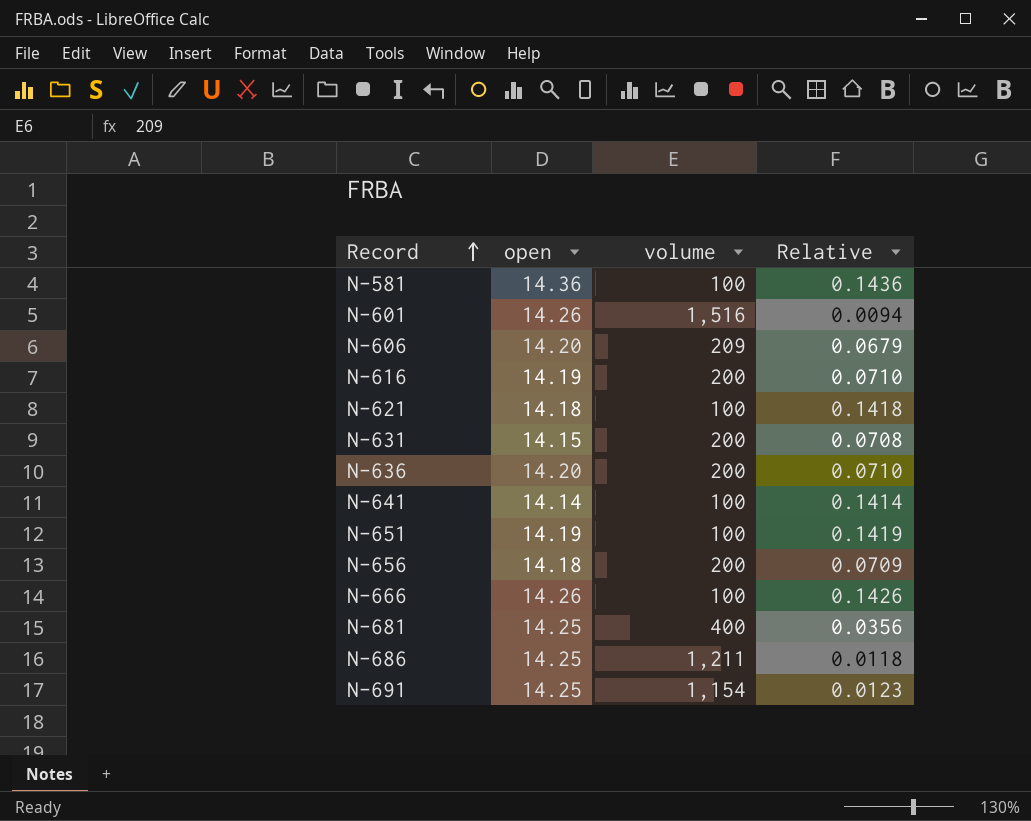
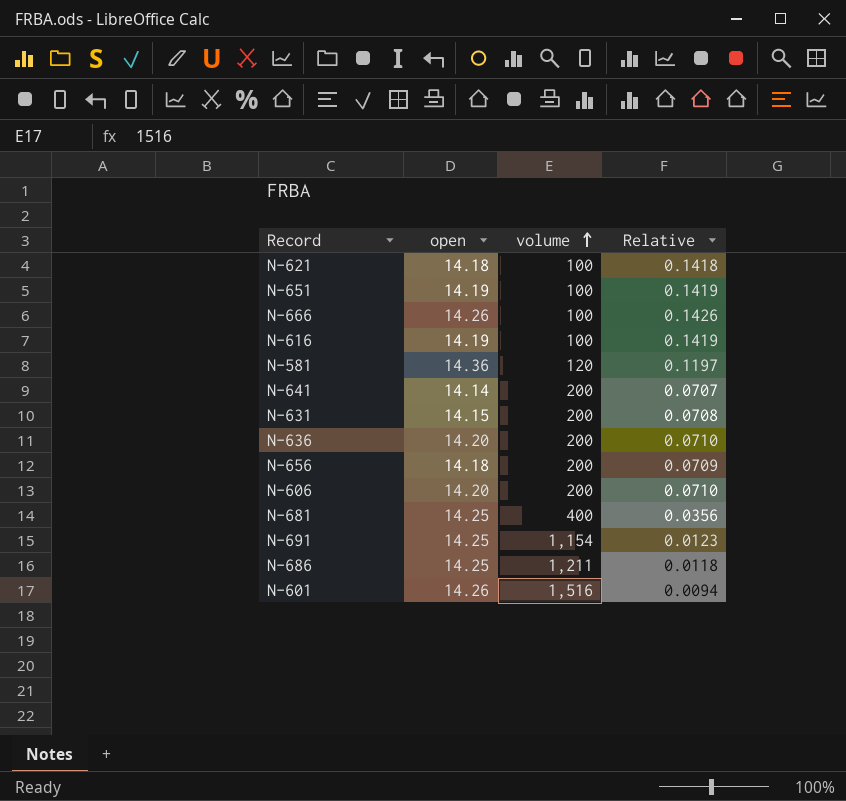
row order: Record ascending -> volume ascending
N-616 | volume: 200 -> 100
N-616 | Relative: 0.0710 -> 0.1419
N-581 | volume: 100 -> 120
N-581 | Relative: 0.1436 -> 0.1197
N-641 | volume: 100 -> 200
N-641 | Relative: 0.1414 -> 0.0707
N-606 | volume: 209 -> 200
N-606 | Relative: 0.0679 -> 0.0710

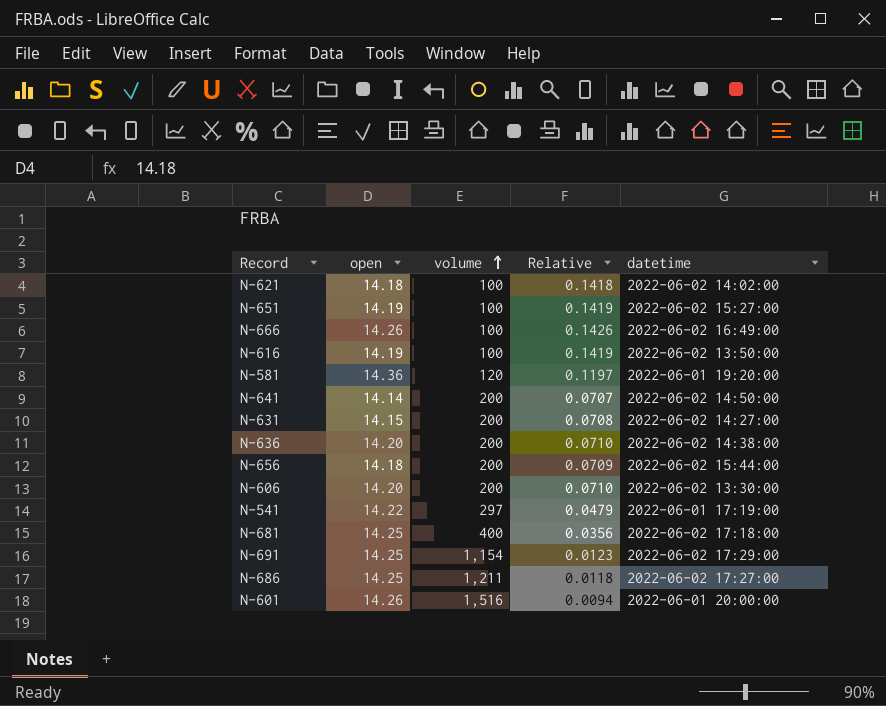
column datetime | position: none -> 5
row N-541: none -> 14.22 | 297 | 0.0479 | 2022-06-01 17:19:00

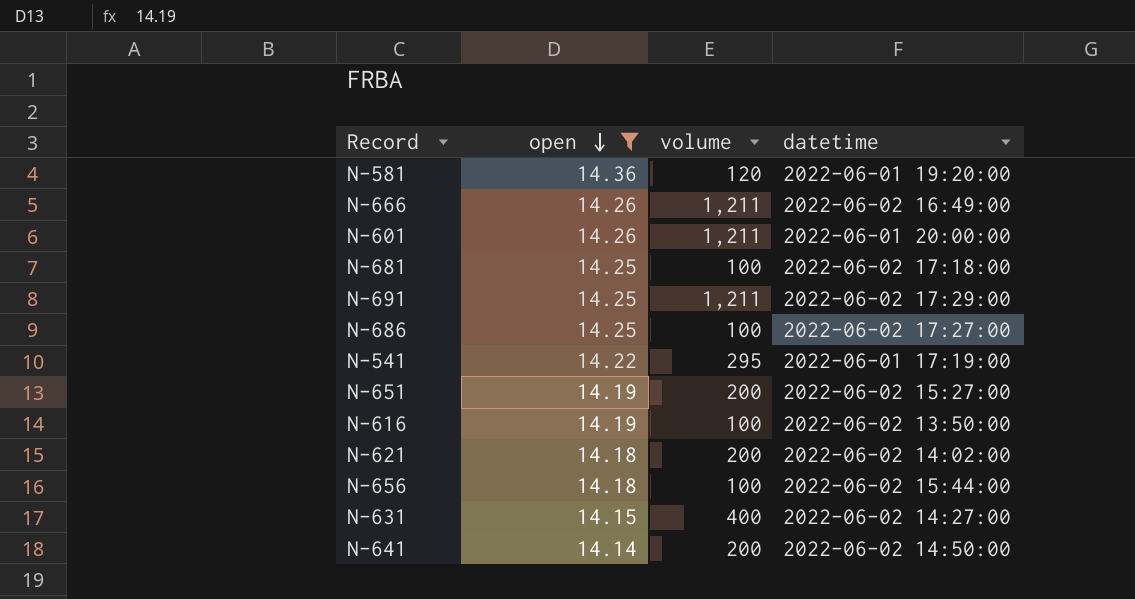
filter: none -> open != 14.20
row order: volume ascending -> open descending
column Relative | formula: [open] / [volume] -> none
N-666 | volume: 100 -> 1,211
N-601 | volume: 1,516 -> 1,211
N-681 | volume: 400 -> 100
N-691 | volume: 1,154 -> 1,211
N-686 | volume: 1,211 -> 100
N-541 | volume: 297 -> 295
N-651 | volume: 100 -> 200
N-621 | volume: 100 -> 200
N-656 | volume: 200 -> 100
N-631 | volume: 200 -> 400

